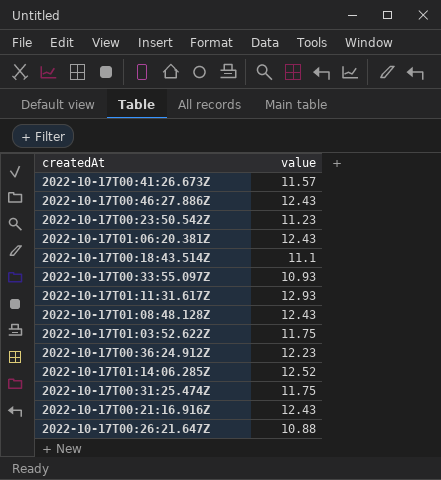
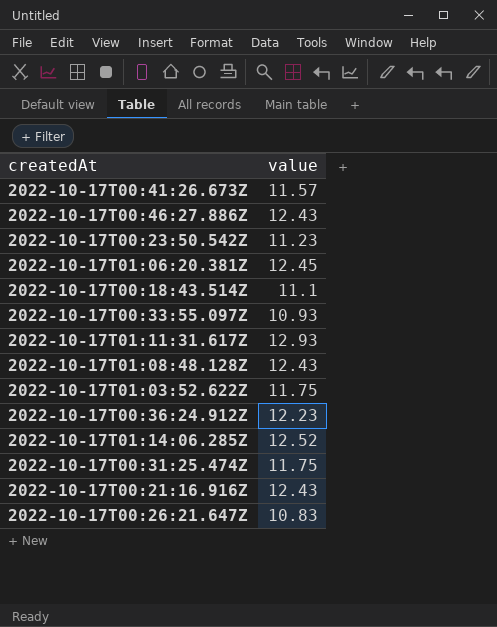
2022-10-17T01:06:20.381Z | value: 12.43 -> 12.45
2022-10-17T00:26:21.647Z | value: 10.88 -> 10.83

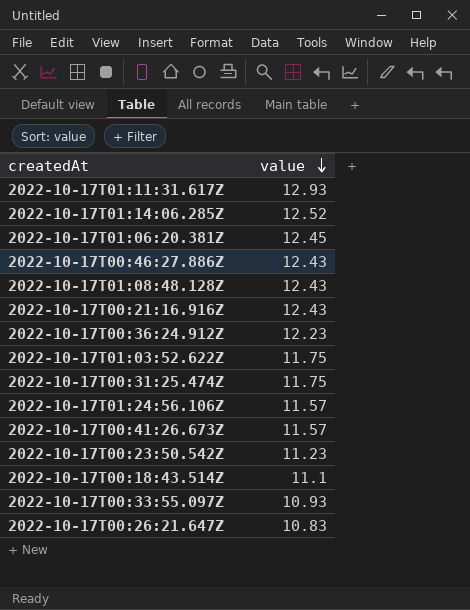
row order: none -> value descending
row 2022-10-17T01:24:56.106Z: none -> 11.57

